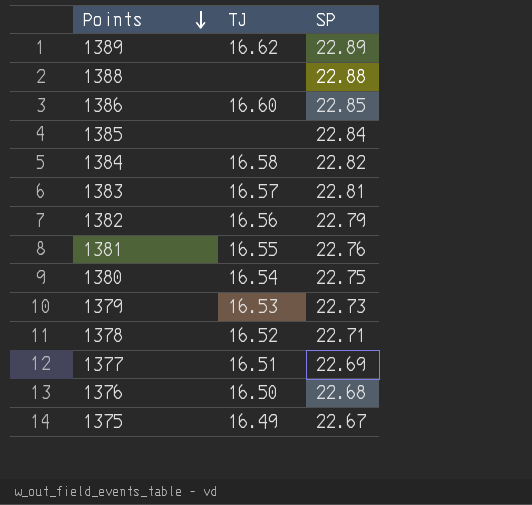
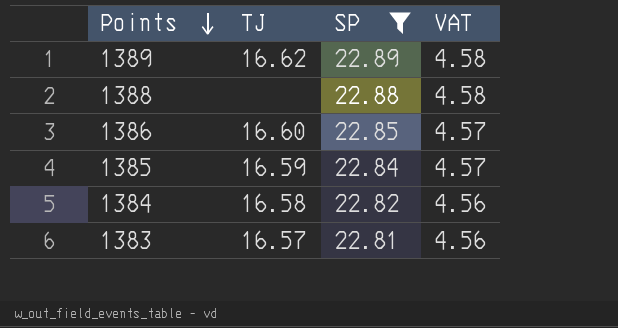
filter: none -> SP >= 22.81
column VAT | formula: none -> [SP] * 0.2
1385 | TJ: none -> 16.59

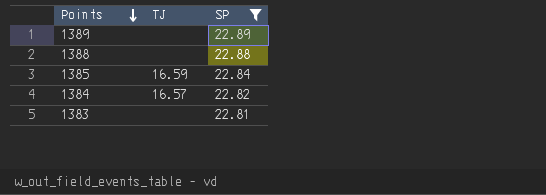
column VAT | formula: [SP] * 0.2 -> none
row 1386: 16.60 | 22.85 | 4.57 -> none
1389 | TJ: 16.62 -> none
1384 | TJ: 16.58 -> 16.57
1383 | TJ: 16.57 -> none

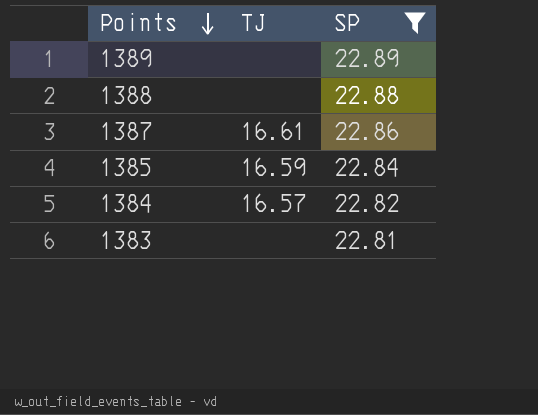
row 1387: none -> 16.61 | 22.86

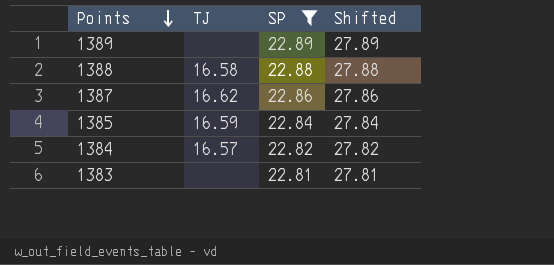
column Shifted | formula: none -> [SP] + 5
1388 | TJ: none -> 16.58
1387 | TJ: 16.61 -> 16.62

